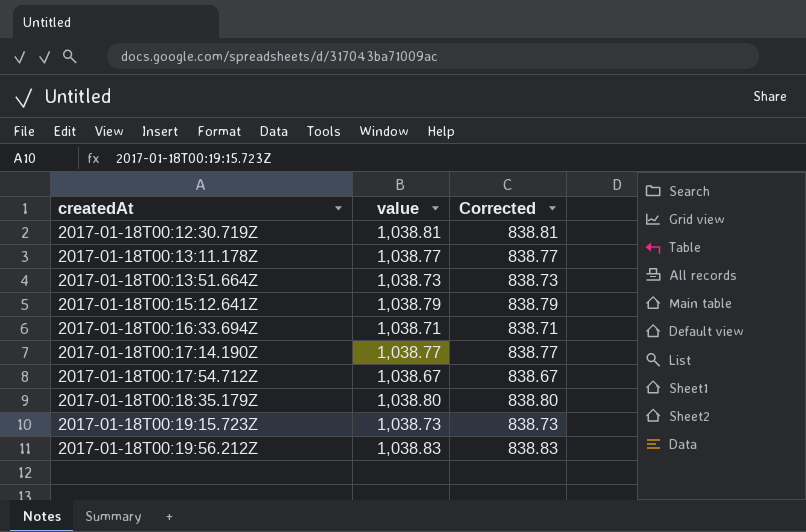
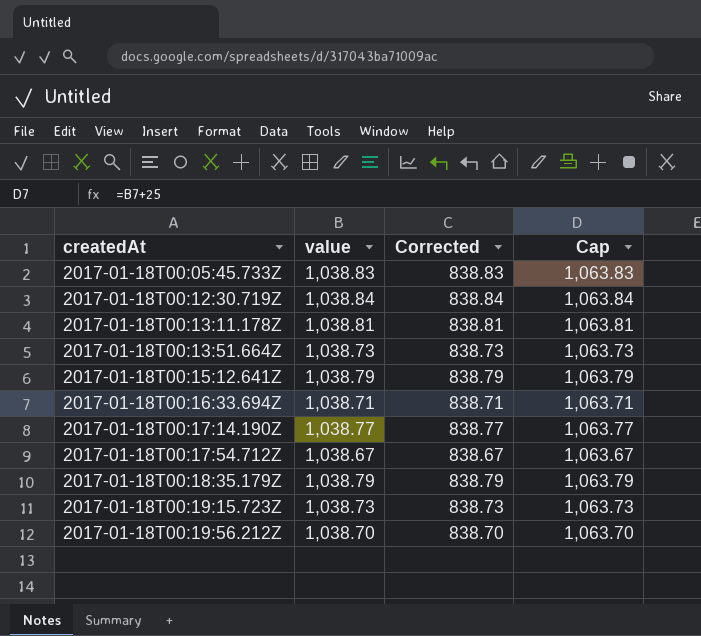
column Cap | formula: none -> [value] + 25
row 2017-01-18T00:05:45.733Z: none -> 1,038.83 | 838.83 | 1,063.83
2017-01-18T00:12:30.719Z | value: 1,038.81 -> 1,038.84
2017-01-18T00:12:30.719Z | Corrected: 838.81 -> 838.84
2017-01-18T00:13:11.178Z | value: 1,038.77 -> 1,038.81
2017-01-18T00:13:11.178Z | Corrected: 838.77 -> 838.81
2017-01-18T00:18:35.179Z | value: 1,038.80 -> 1,038.79
2017-01-18T00:18:35.179Z | Corrected: 838.80 -> 838.79
2017-01-18T00:19:56.212Z | value: 1,038.83 -> 1,038.70
2017-01-18T00:19:56.212Z | Corrected: 838.83 -> 838.70

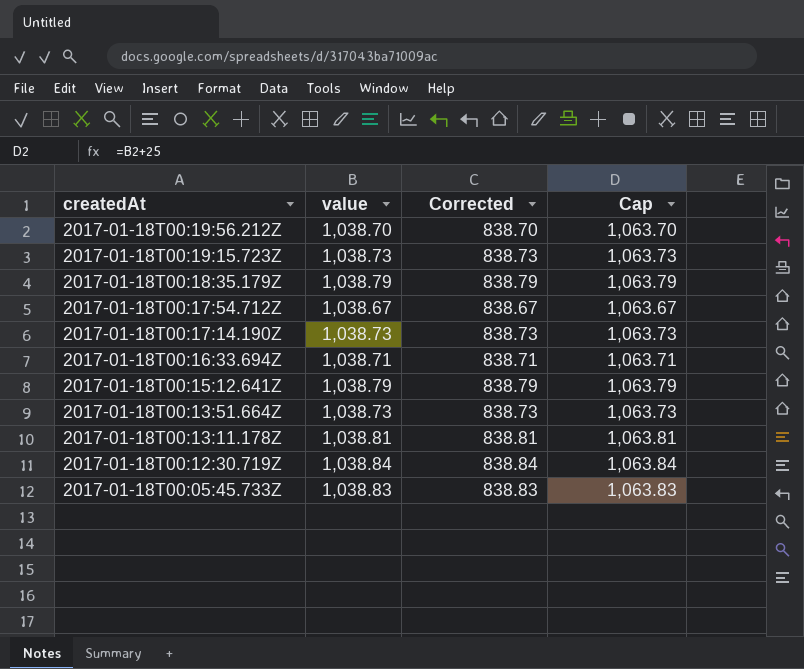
row order: createdAt ascending -> createdAt descending
2017-01-18T00:17:14.190Z | value: 1,038.77 -> 1,038.73
2017-01-18T00:17:14.190Z | Corrected: 838.77 -> 838.73
2017-01-18T00:17:14.190Z | Cap: 1,063.77 -> 1,063.73

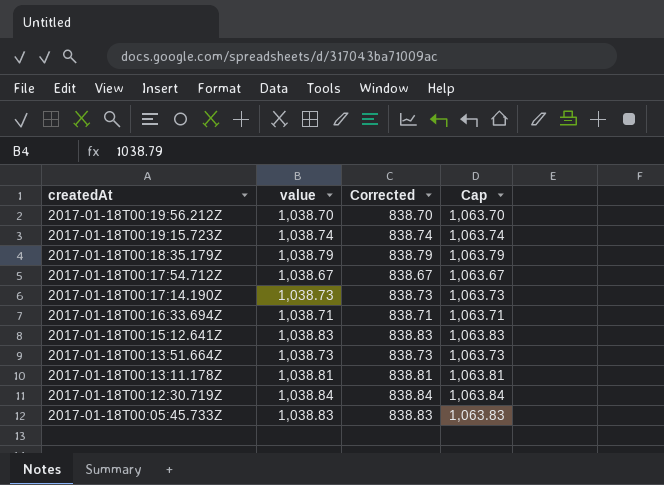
2017-01-18T00:19:15.723Z | value: 1,038.73 -> 1,038.74
2017-01-18T00:19:15.723Z | Corrected: 838.73 -> 838.74
2017-01-18T00:19:15.723Z | Cap: 1,063.73 -> 1,063.74
2017-01-18T00:15:12.641Z | value: 1,038.79 -> 1,038.83
2017-01-18T00:15:12.641Z | Corrected: 838.79 -> 838.83
2017-01-18T00:15:12.641Z | Cap: 1,063.79 -> 1,063.83

